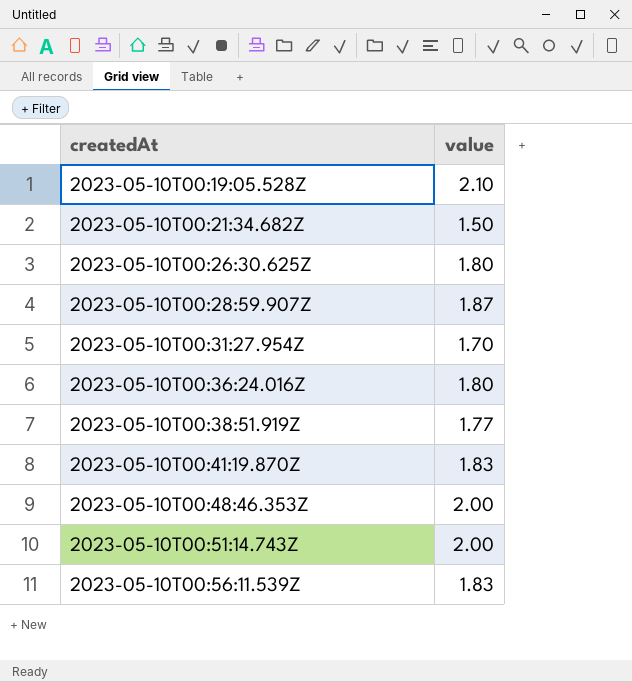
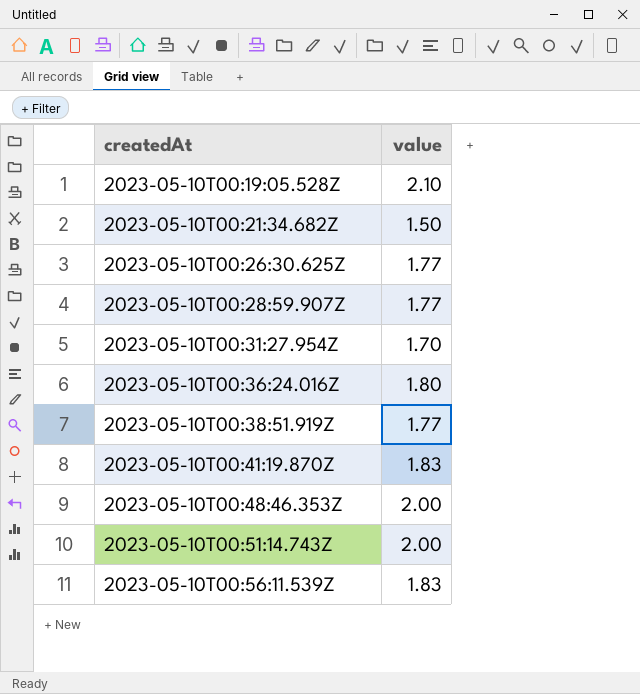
2023-05-10T00:26:30.625Z | value: 1.80 -> 1.77
2023-05-10T00:28:59.907Z | value: 1.87 -> 1.77

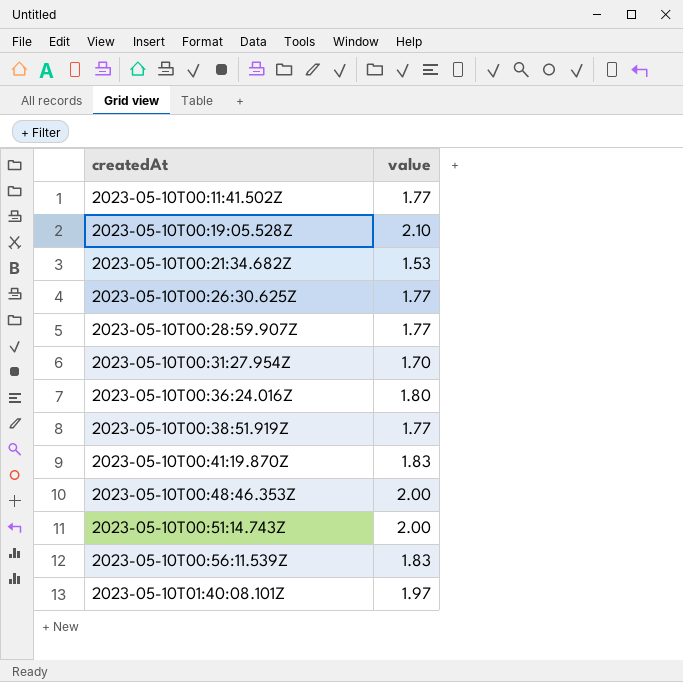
row 2023-05-10T00:11:41.502Z: none -> 1.77
2023-05-10T00:21:34.682Z | value: 1.50 -> 1.53
row 2023-05-10T01:40:08.101Z: none -> 1.97

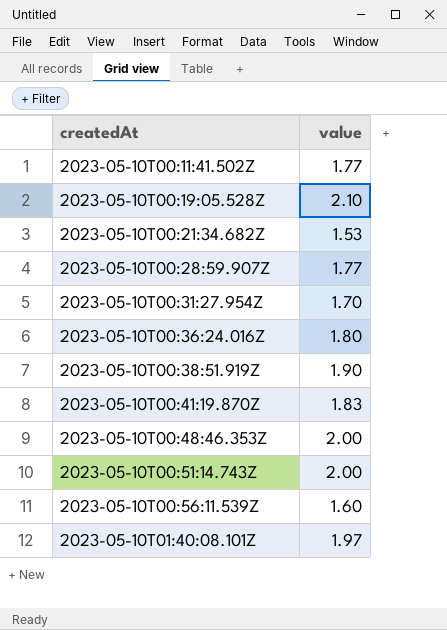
row 2023-05-10T00:26:30.625Z: 1.77 -> none
2023-05-10T00:38:51.919Z | value: 1.77 -> 1.90
2023-05-10T00:56:11.539Z | value: 1.83 -> 1.60

